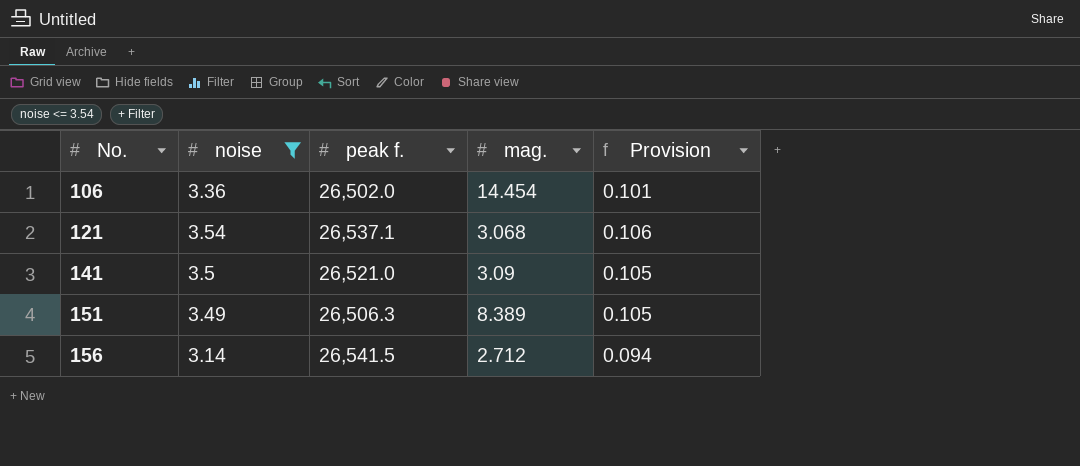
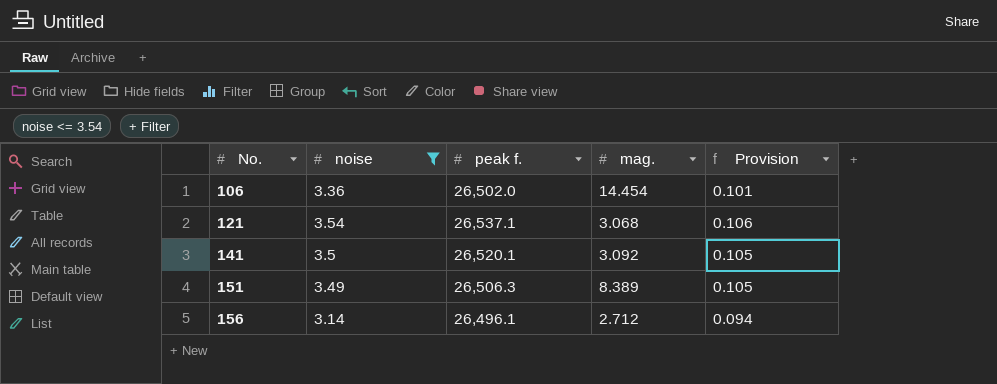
141 | peak f.: 26,521.0 -> 26,520.1
141 | mag.: 3.09 -> 3.092
156 | peak f.: 26,541.5 -> 26,496.1

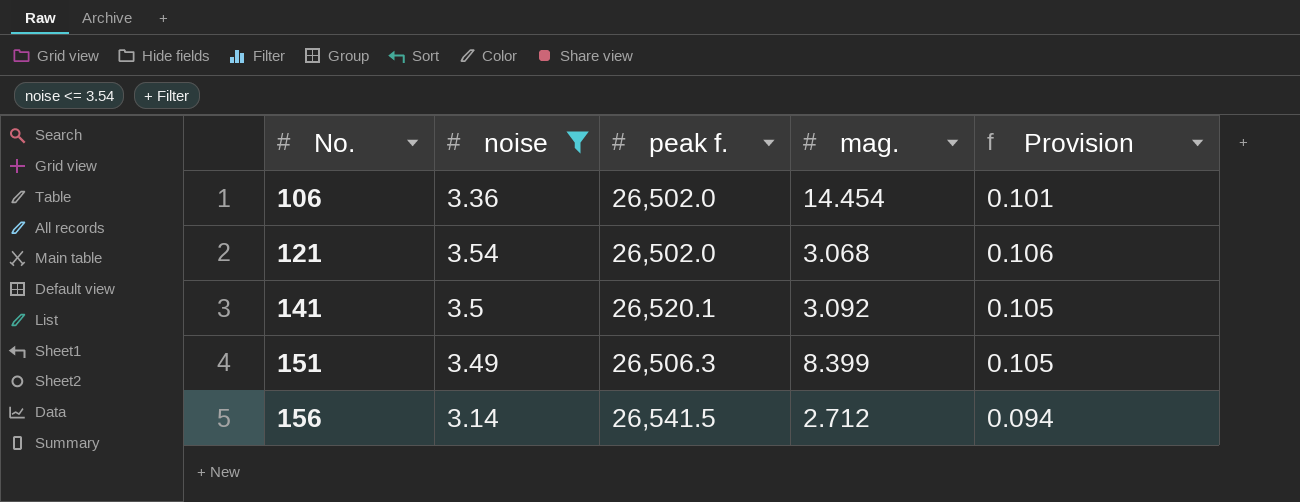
121 | peak f.: 26,537.1 -> 26,502.0
151 | mag.: 8.389 -> 8.399
156 | peak f.: 26,496.1 -> 26,541.5

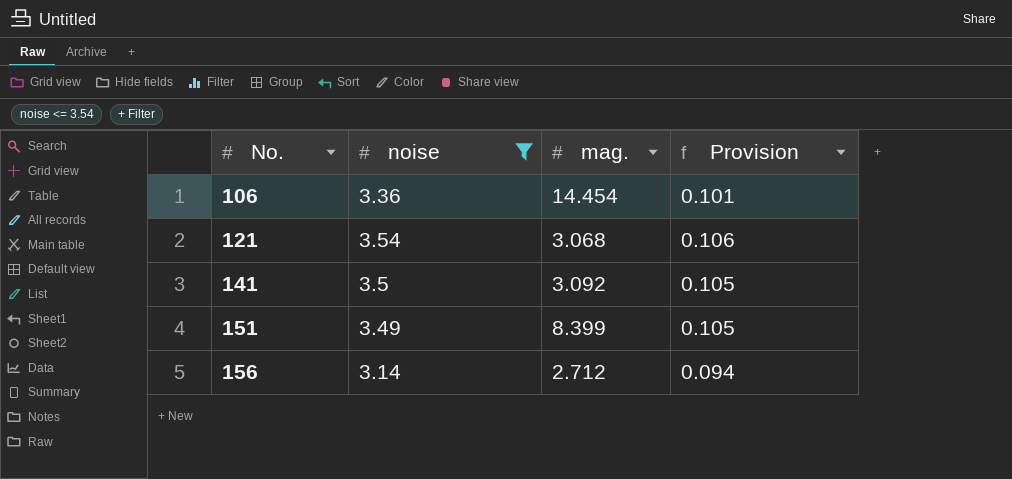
column peak f. | position: 3 -> none

